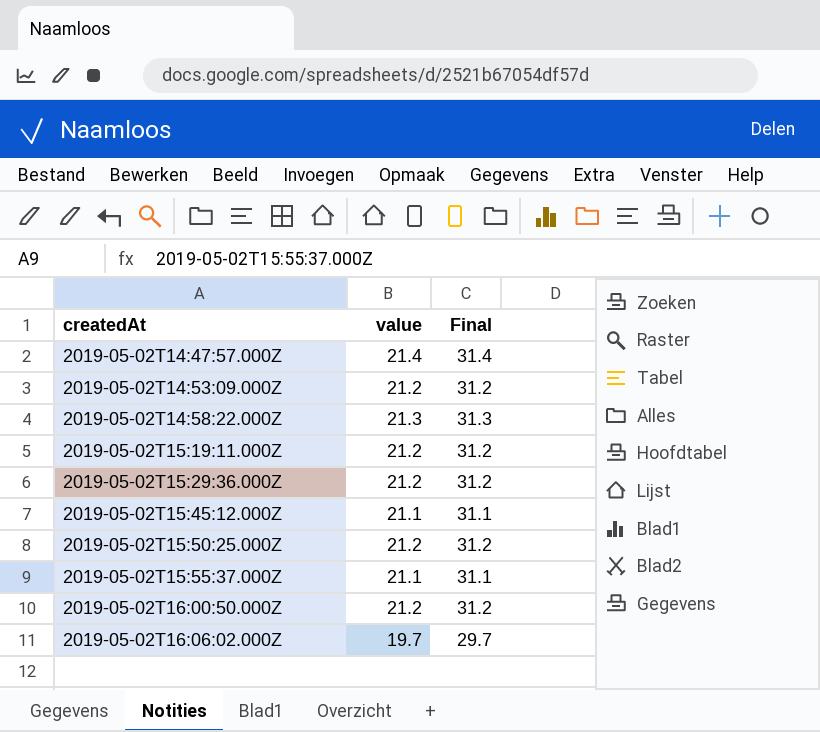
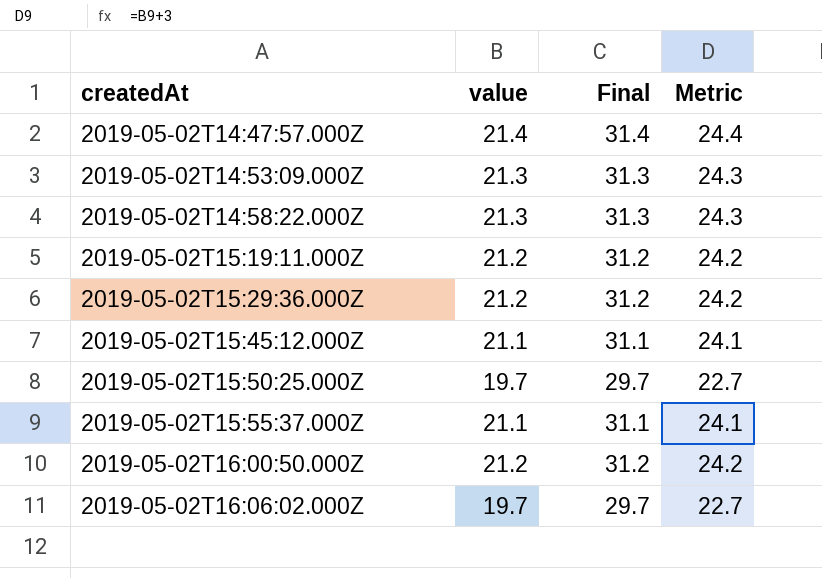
column Metric | formula: none -> [value] + 3
2019-05-02T14:53:09.000Z | value: 21.2 -> 21.3
2019-05-02T14:53:09.000Z | Final: 31.2 -> 31.3
2019-05-02T15:50:25.000Z | value: 21.2 -> 19.7
2019-05-02T15:50:25.000Z | Final: 31.2 -> 29.7

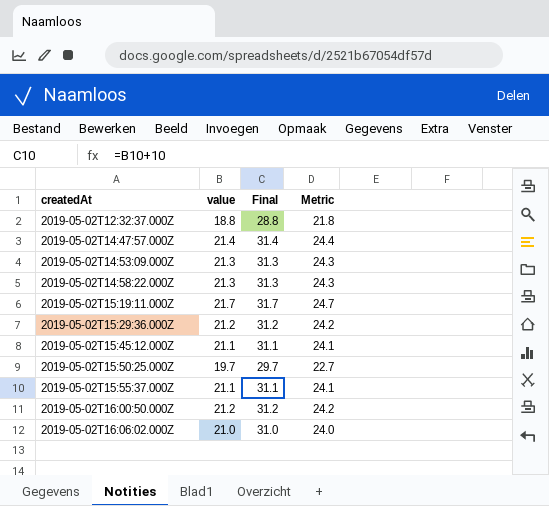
row 2019-05-02T12:32:37.000Z: none -> 18.8 | 28.8 | 21.8
2019-05-02T15:19:11.000Z | value: 21.2 -> 21.7
2019-05-02T15:19:11.000Z | Final: 31.2 -> 31.7
2019-05-02T15:19:11.000Z | Metric: 24.2 -> 24.7
2019-05-02T16:06:02.000Z | value: 19.7 -> 21.0
2019-05-02T16:06:02.000Z | Final: 29.7 -> 31.0
2019-05-02T16:06:02.000Z | Metric: 22.7 -> 24.0

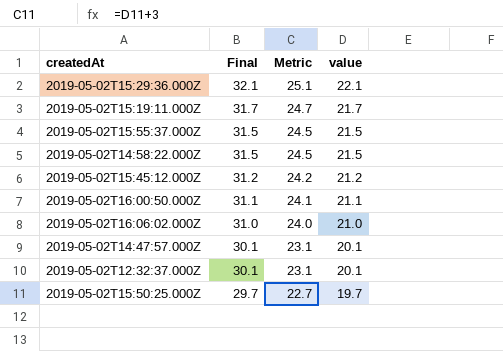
row order: createdAt ascending -> Final descending
column value | position: 2 -> 4
row 2019-05-02T14:53:09.000Z: 21.3 | 31.3 | 24.3 -> none
2019-05-02T15:29:36.000Z | Final: 31.2 -> 32.1
2019-05-02T15:29:36.000Z | Metric: 24.2 -> 25.1
2019-05-02T15:29:36.000Z | value: 21.2 -> 22.1
2019-05-02T15:55:37.000Z | Final: 31.1 -> 31.5
2019-05-02T15:55:37.000Z | Metric: 24.1 -> 24.5
2019-05-02T15:55:37.000Z | value: 21.1 -> 21.5
2019-05-02T14:58:22.000Z | Final: 31.3 -> 31.5
2019-05-02T14:58:22.000Z | Metric: 24.3 -> 24.5
2019-05-02T14:58:22.000Z | value: 21.3 -> 21.5
2019-05-02T15:45:12.000Z | Final: 31.1 -> 31.2
2019-05-02T15:45:12.000Z | Metric: 24.1 -> 24.2
2019-05-02T15:45:12.000Z | value: 21.1 -> 21.2
2019-05-02T16:00:50.000Z | Final: 31.2 -> 31.1
2019-05-02T16:00:50.000Z | Metric: 24.2 -> 24.1
2019-05-02T16:00:50.000Z | value: 21.2 -> 21.1
2019-05-02T14:47:57.000Z | Final: 31.4 -> 30.1
2019-05-02T14:47:57.000Z | Metric: 24.4 -> 23.1
2019-05-02T14:47:57.000Z | value: 21.4 -> 20.1
2019-05-02T12:32:37.000Z | Final: 28.8 -> 30.1
2019-05-02T12:32:37.000Z | Metric: 21.8 -> 23.1
2019-05-02T12:32:37.000Z | value: 18.8 -> 20.1

